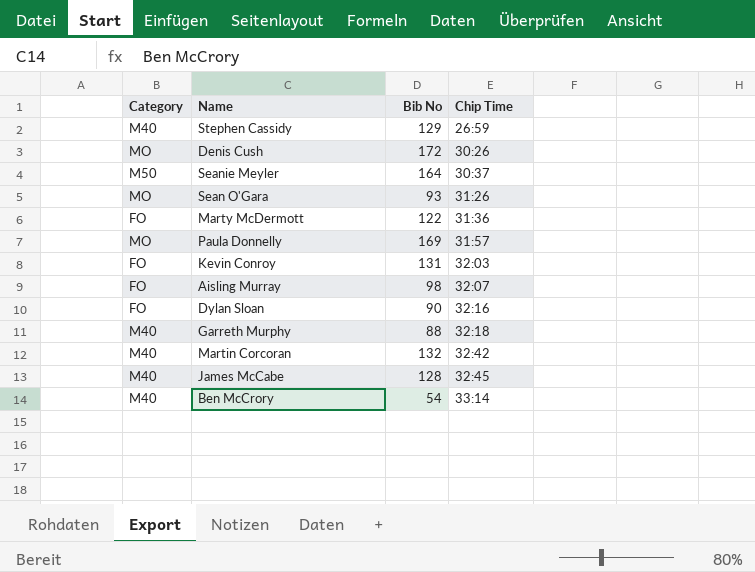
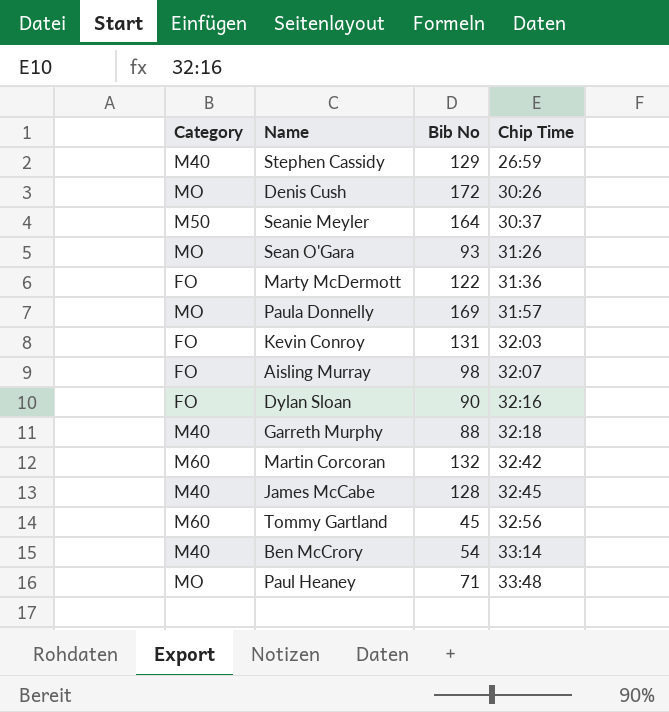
Martin Corcoran | Category: M40 -> M60
row Tommy Gartland: none -> M60 | 45 | 32:56
row Paul Heaney: none -> MO | 71 | 33:48

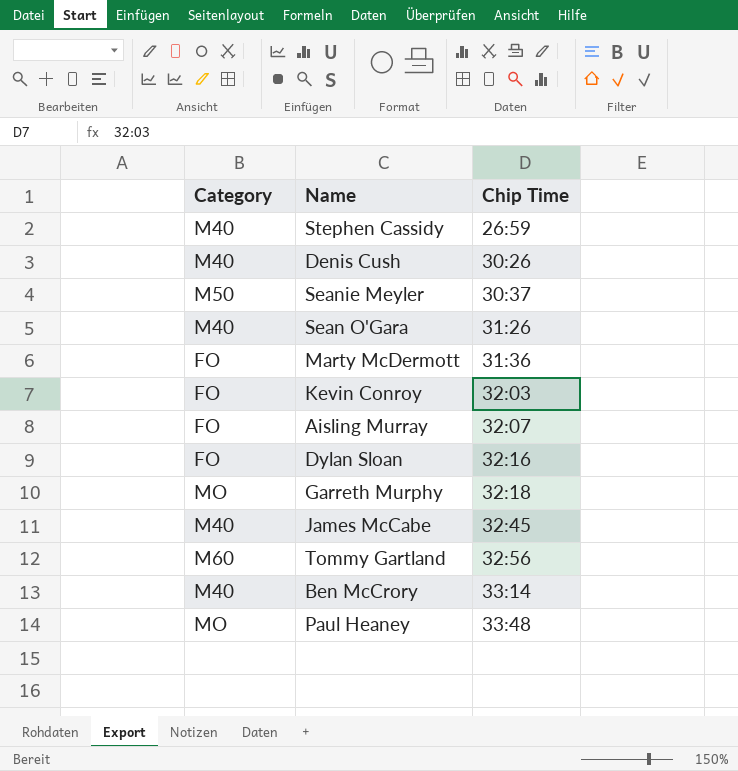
column Bib No | position: 3 -> none
row Paula Donnelly: MO | 169 | 31:57 -> none
row Martin Corcoran: M60 | 132 | 32:42 -> none
Denis Cush | Category: MO -> M40
Sean O'Gara | Category: MO -> M40
Garreth Murphy | Category: M40 -> MO

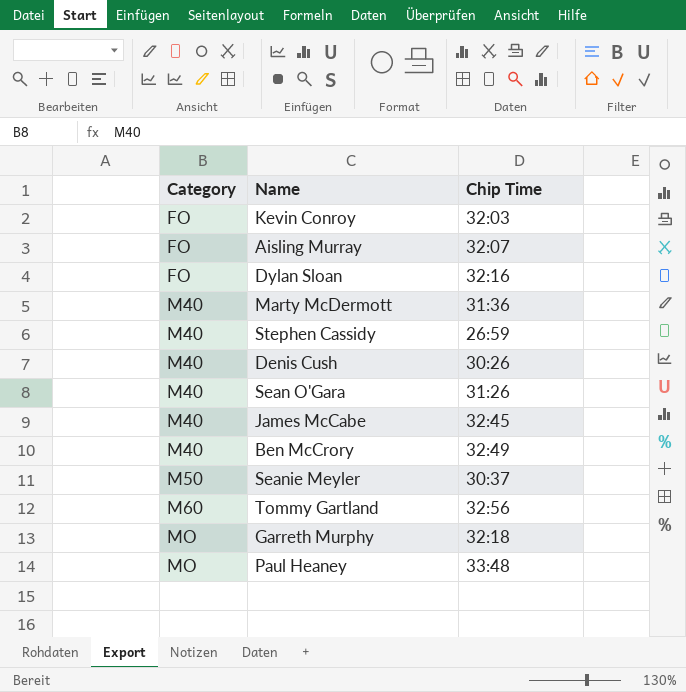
row order: Chip Time ascending -> Category ascending
Marty McDermott | Category: FO -> M40
Ben McCrory | Chip Time: 33:14 -> 32:49

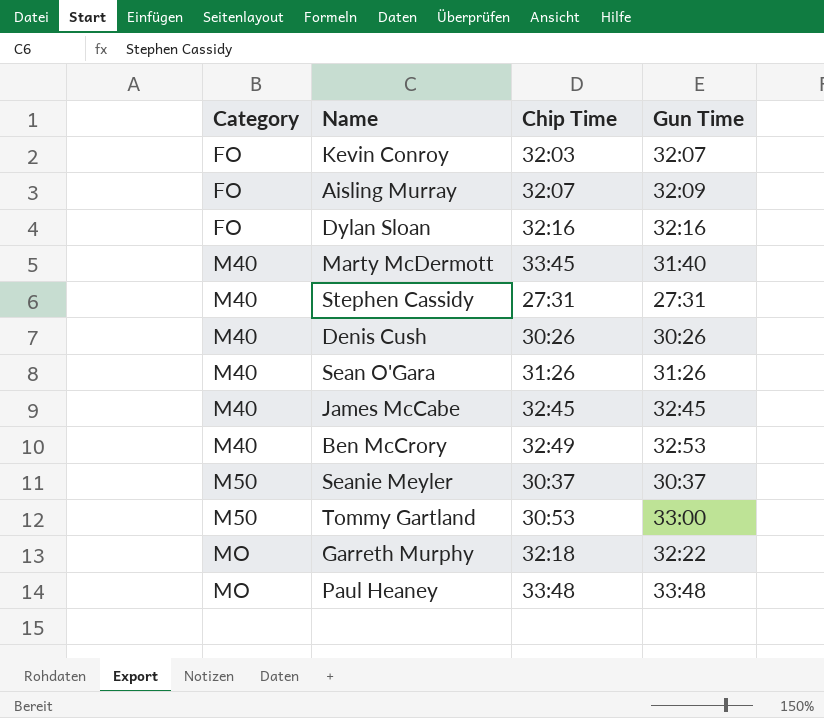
column Gun Time | position: none -> 4
Marty McDermott | Chip Time: 31:36 -> 33:45
Stephen Cassidy | Chip Time: 26:59 -> 27:31
Tommy Gartland | Category: M60 -> M50
Tommy Gartland | Chip Time: 32:56 -> 30:53

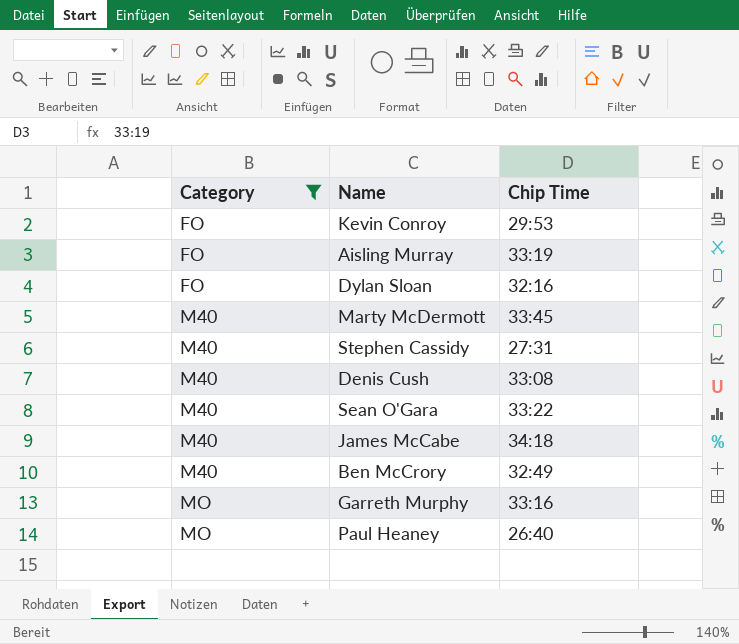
filter: none -> Category != M50
column Gun Time | position: 4 -> none
Kevin Conroy | Chip Time: 32:03 -> 29:53
Aisling Murray | Chip Time: 32:07 -> 33:19
Denis Cush | Chip Time: 30:26 -> 33:08
Sean O'Gara | Chip Time: 31:26 -> 33:22
James McCabe | Chip Time: 32:45 -> 34:18
Garreth Murphy | Chip Time: 32:18 -> 33:16
Paul Heaney | Chip Time: 33:48 -> 26:40

